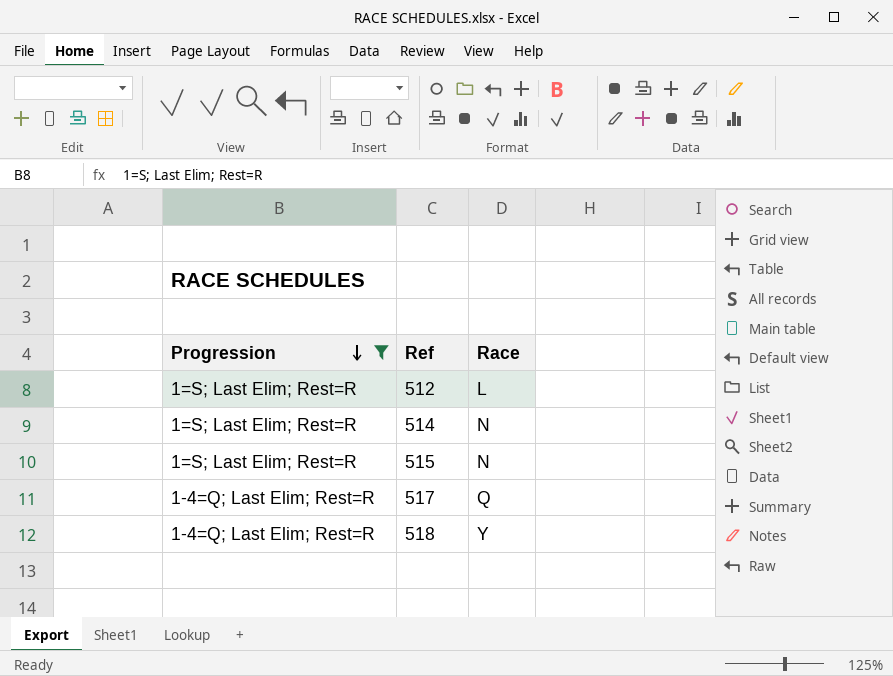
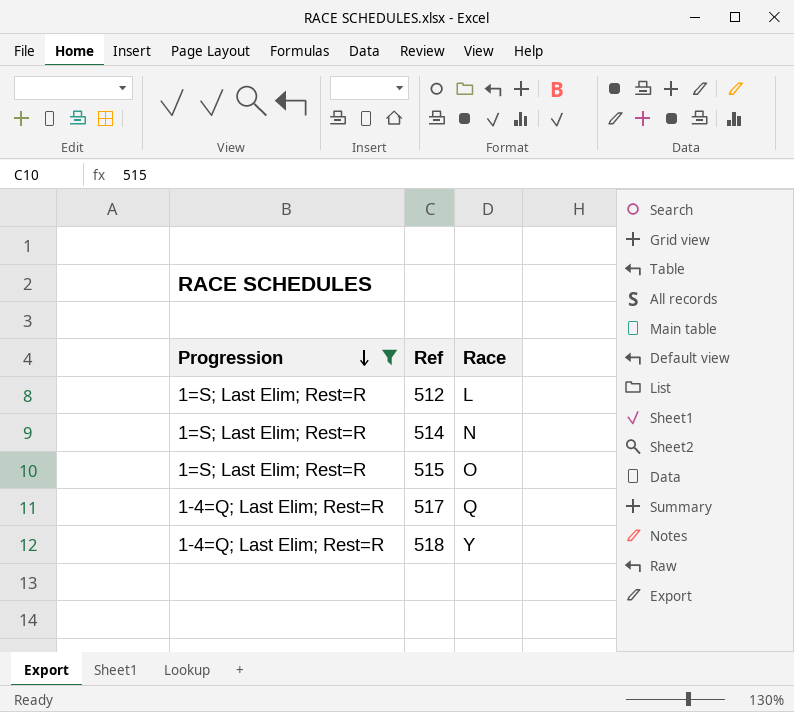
515 | Race: N -> O

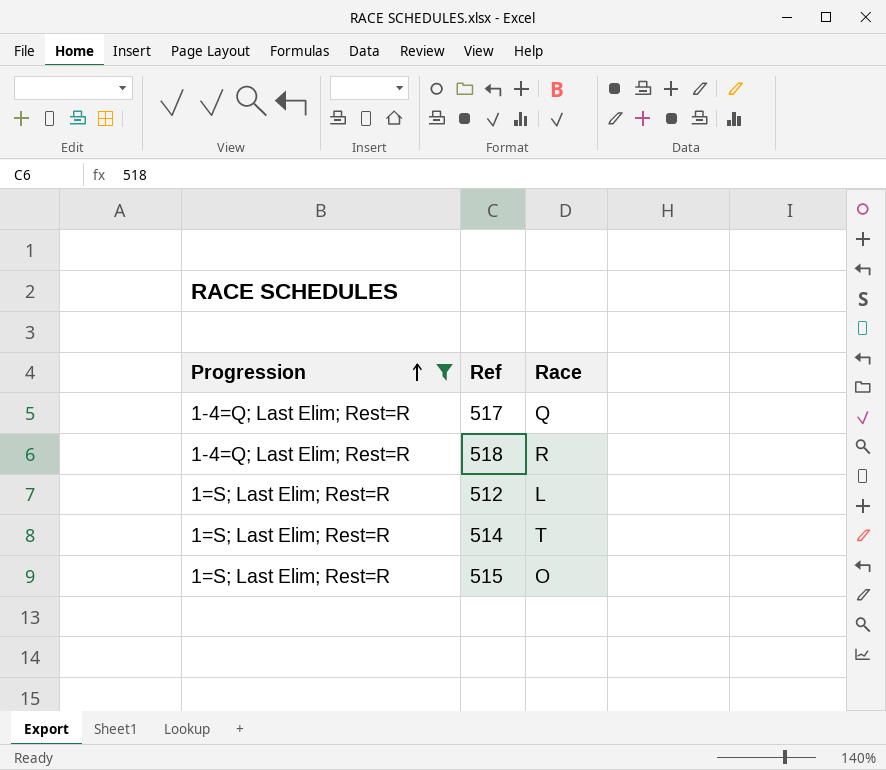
row order: Progression descending -> Progression ascending
518 | Race: Y -> R
514 | Race: N -> T

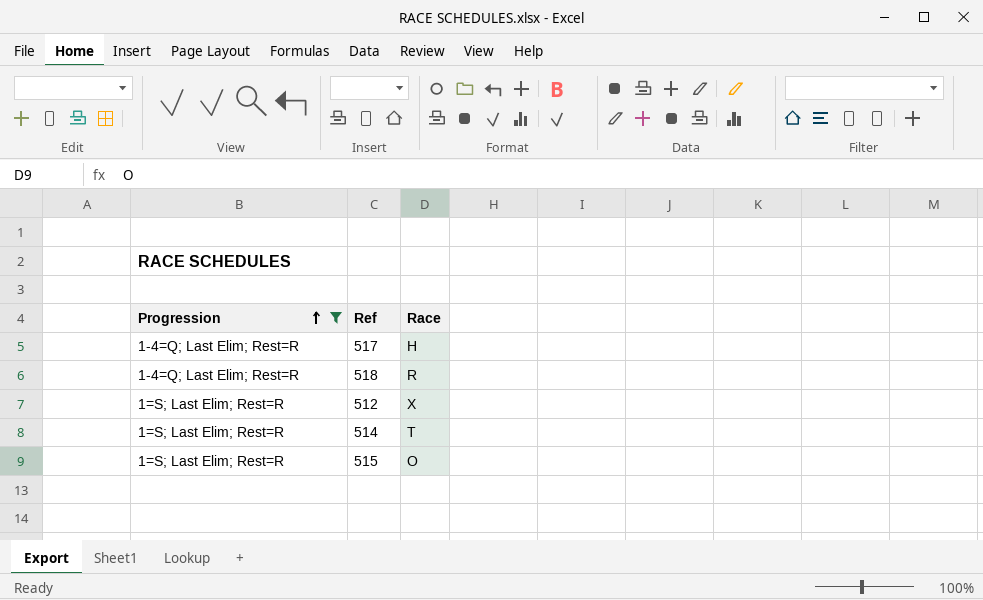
517 | Race: Q -> H
512 | Race: L -> X

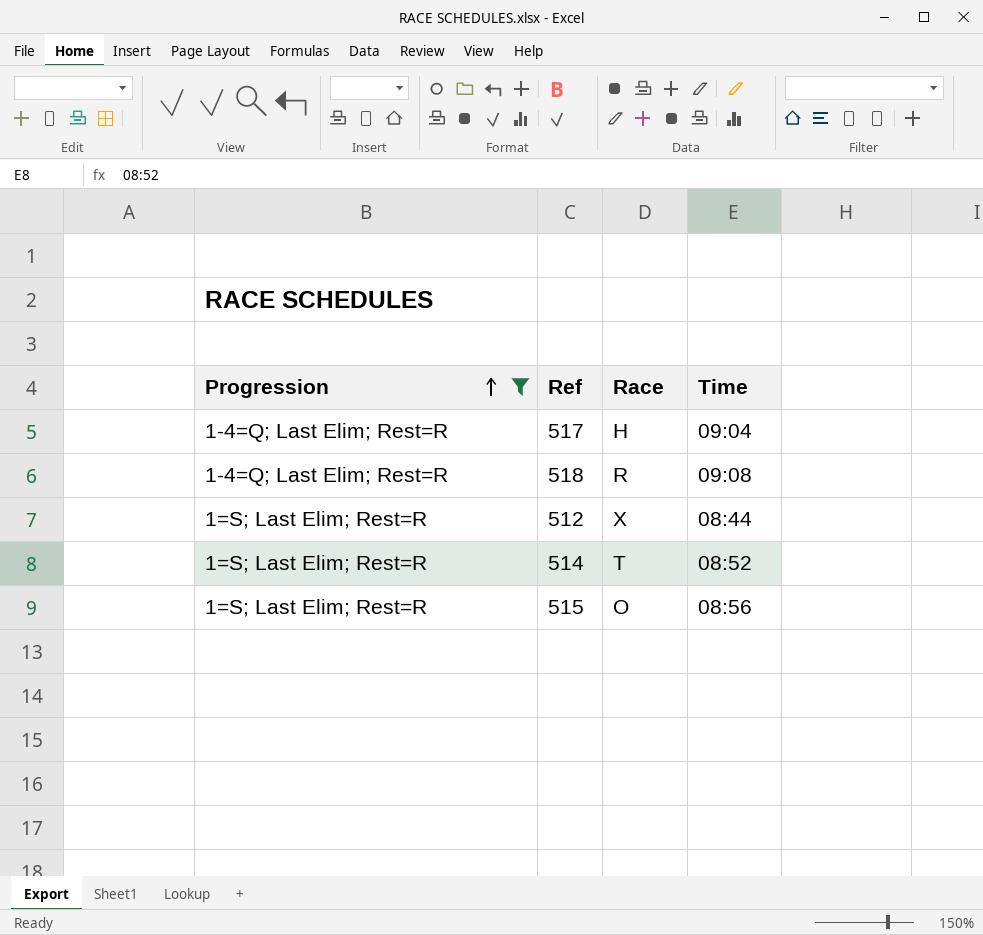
column Time | position: none -> 4

